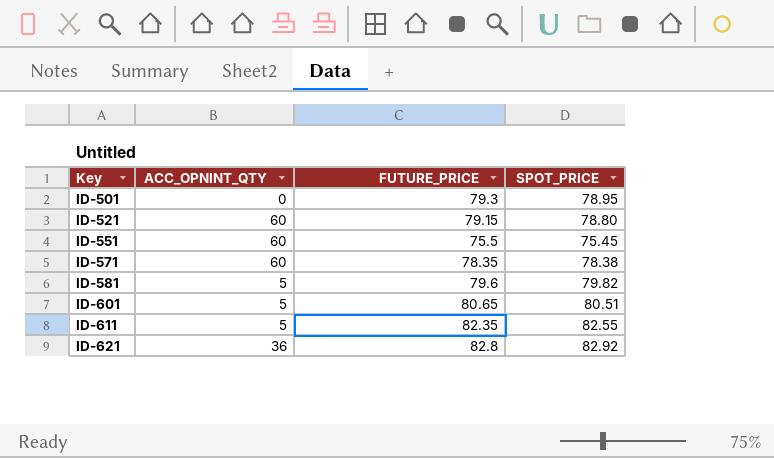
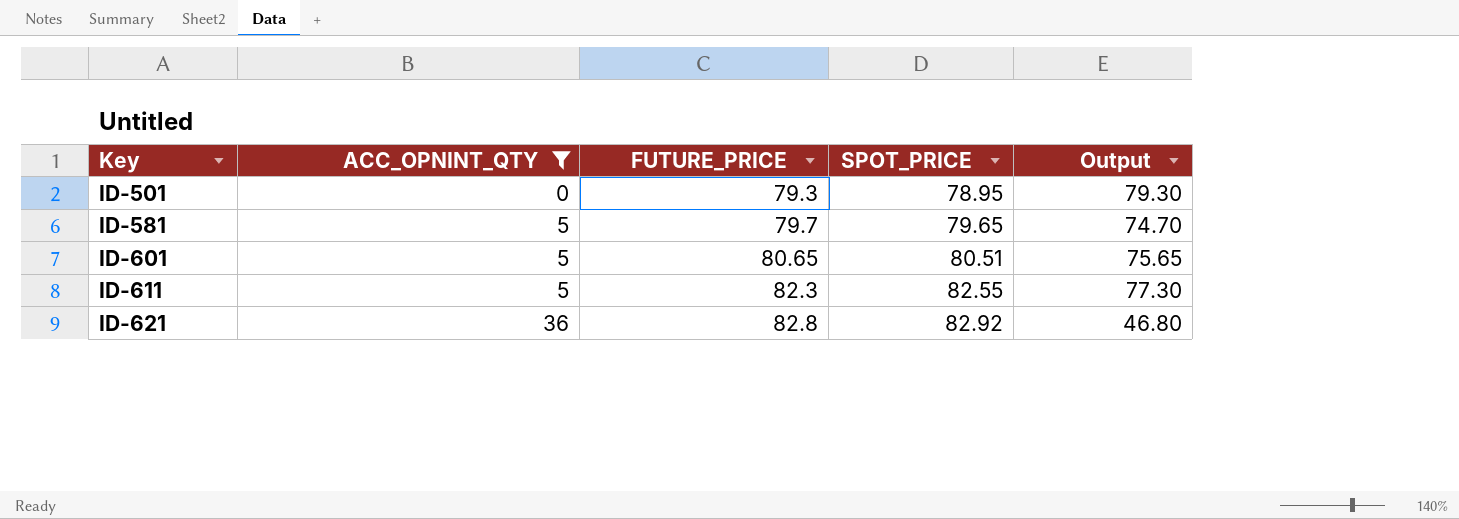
filter: none -> ACC_OPNINT_QTY != 60
column Output | formula: none -> [FUTURE_PRICE] - [ACC_OPNINT_QTY]
ID-581 | FUTURE_PRICE: 79.6 -> 79.7
ID-581 | SPOT_PRICE: 79.82 -> 79.65
ID-611 | FUTURE_PRICE: 82.35 -> 82.3

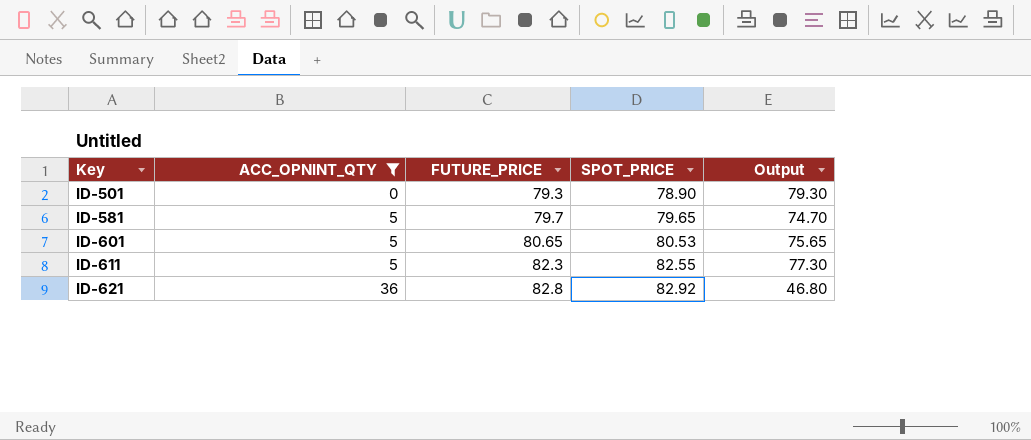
ID-501 | SPOT_PRICE: 78.95 -> 78.90
ID-601 | SPOT_PRICE: 80.51 -> 80.53

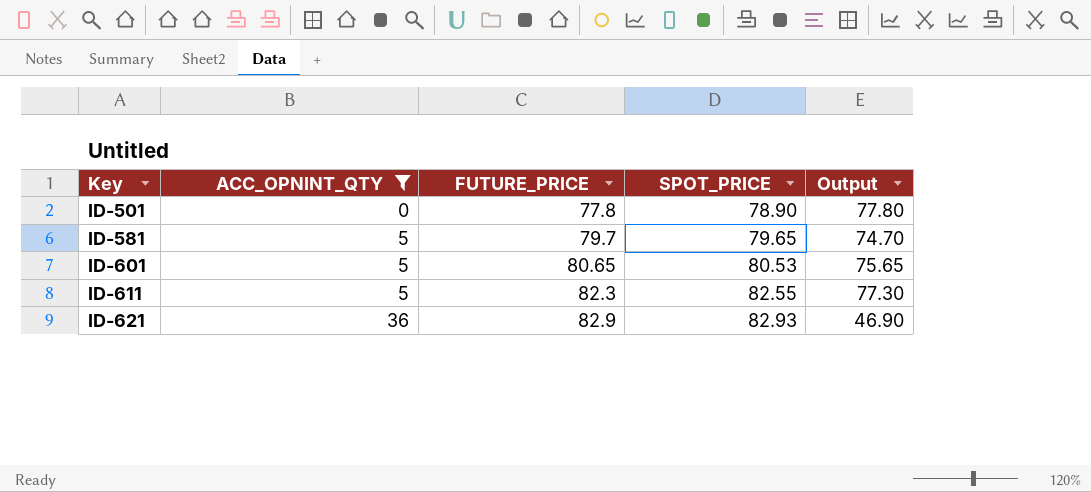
ID-501 | FUTURE_PRICE: 79.3 -> 77.8
ID-501 | Output: 79.30 -> 77.80
ID-621 | FUTURE_PRICE: 82.8 -> 82.9
ID-621 | SPOT_PRICE: 82.92 -> 82.93
ID-621 | Output: 46.80 -> 46.90

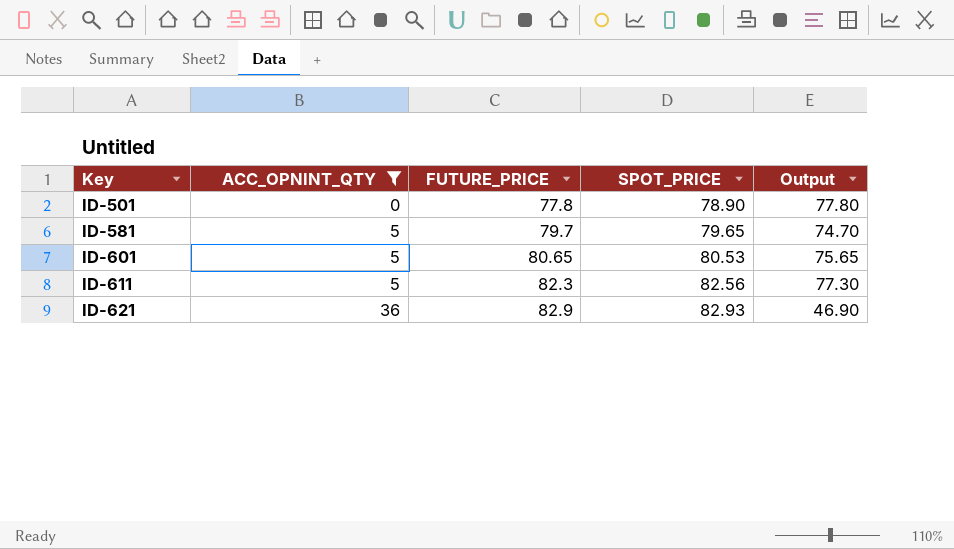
ID-611 | SPOT_PRICE: 82.55 -> 82.56

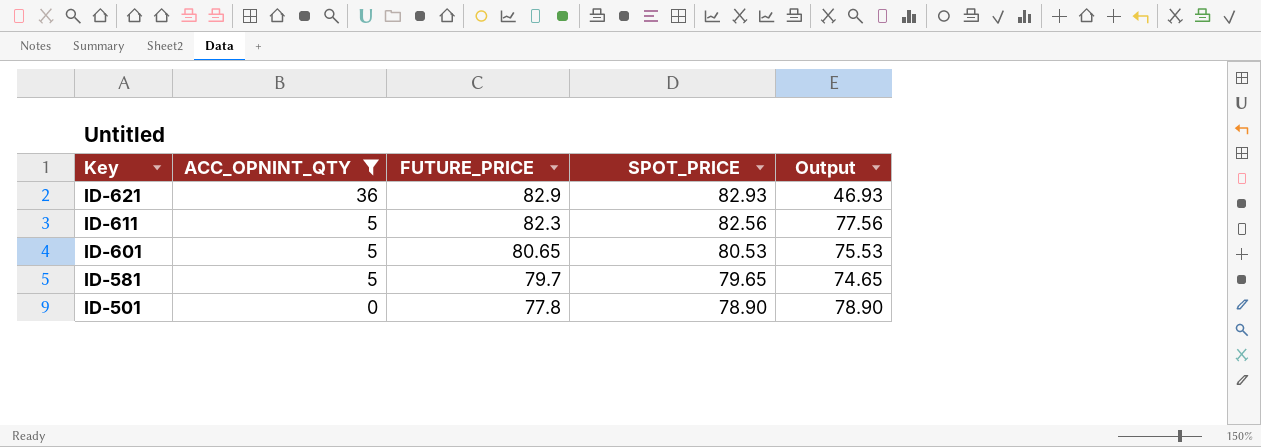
row order: Key ascending -> Key descending
column Output | formula: [FUTURE_PRICE] - [ACC_OPNINT_QTY] -> [SPOT_PRICE] - [ACC_OPNINT_QTY]

